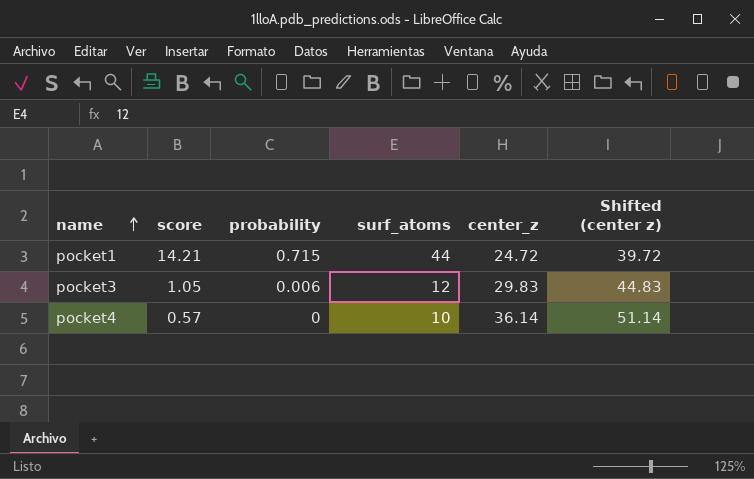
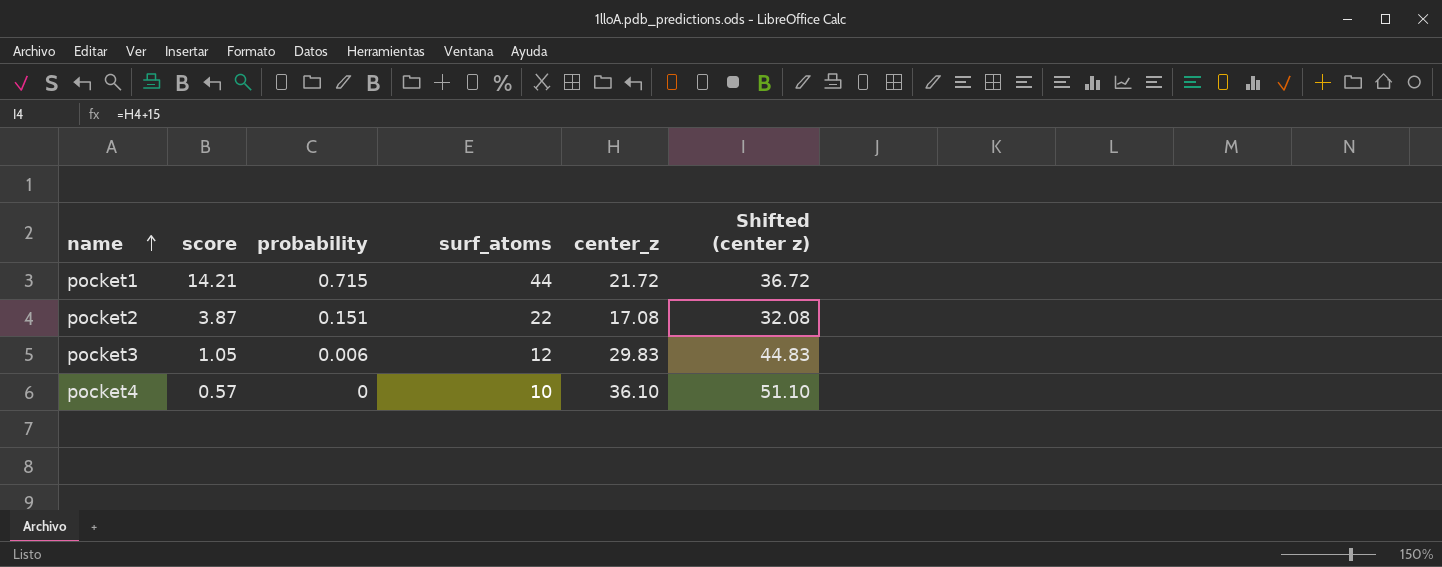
pocket1 | center_z: 24.72 -> 21.72
pocket1 | Shifted (center z): 39.72 -> 36.72
row pocket2: none -> 3.87 | 0.151 | 22 | 17.08 | 32.08
pocket4 | center_z: 36.14 -> 36.10
pocket4 | Shifted (center z): 51.14 -> 51.10

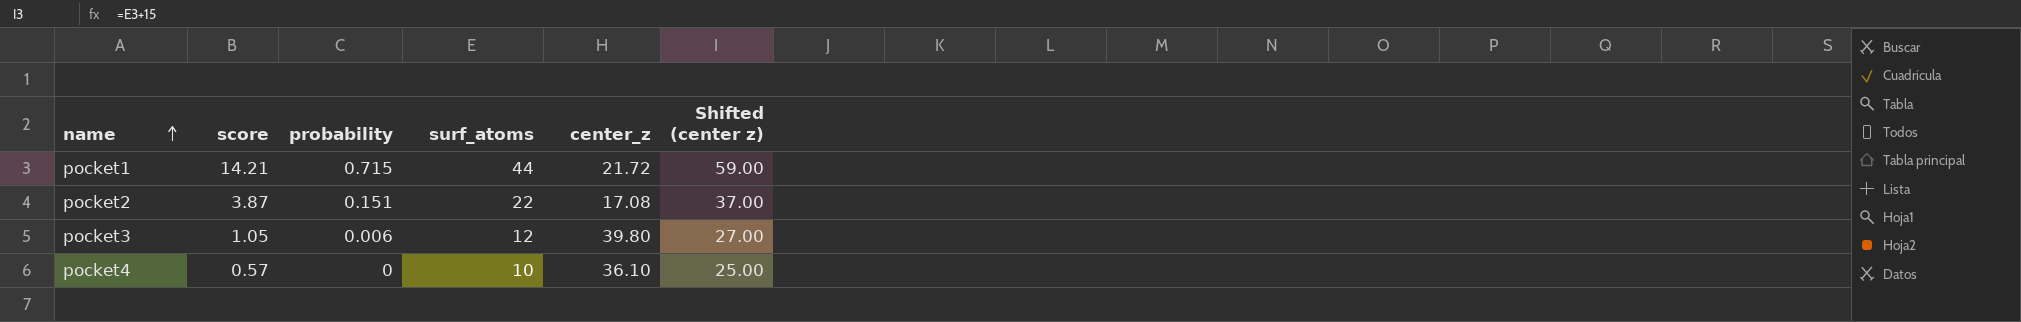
column Shifted (center z) | formula: [center_z] + 15 -> [surf_atoms] + 15
pocket3 | center_z: 29.83 -> 39.80

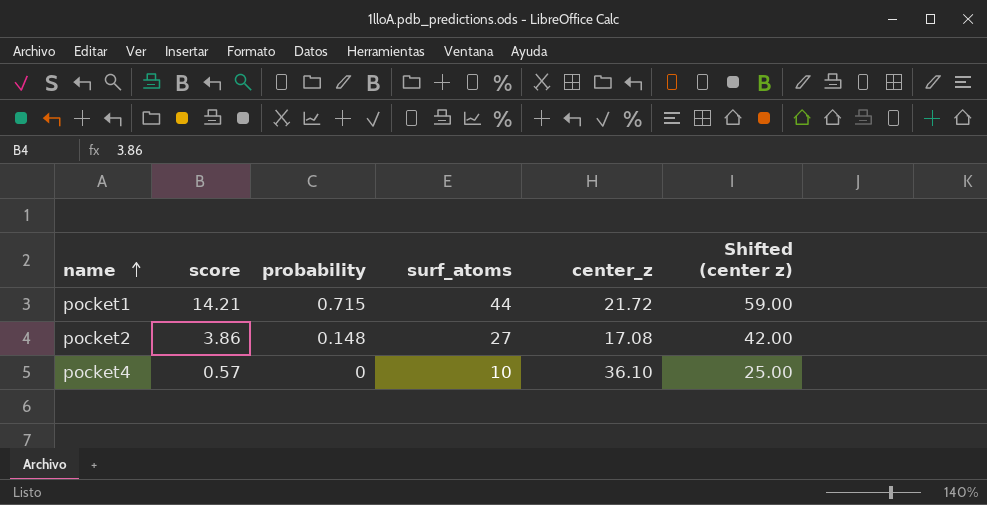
row pocket3: 1.05 | 0.006 | 12 | 39.80 | 27.00 -> none
pocket2 | score: 3.87 -> 3.86
pocket2 | probability: 0.151 -> 0.148
pocket2 | surf_atoms: 22 -> 27
pocket2 | Shifted (center z): 37.00 -> 42.00

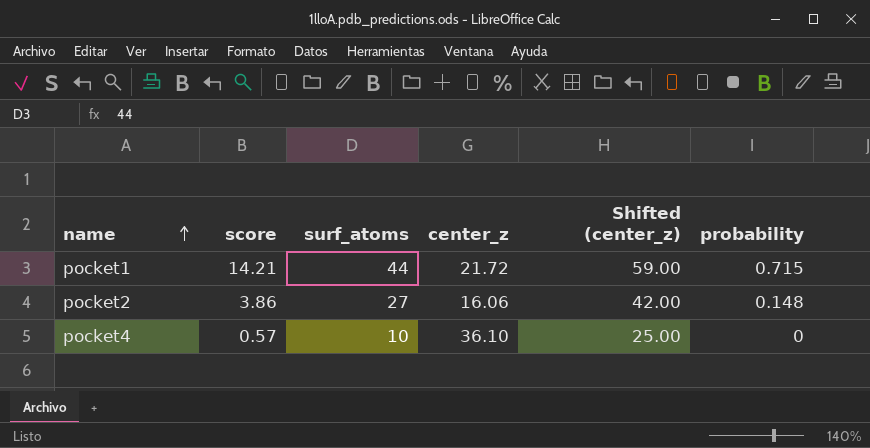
column name: Shifted (center z) -> Shifted (center_z)
column probability | position: 3 -> 6
pocket2 | center_z: 17.08 -> 16.06

